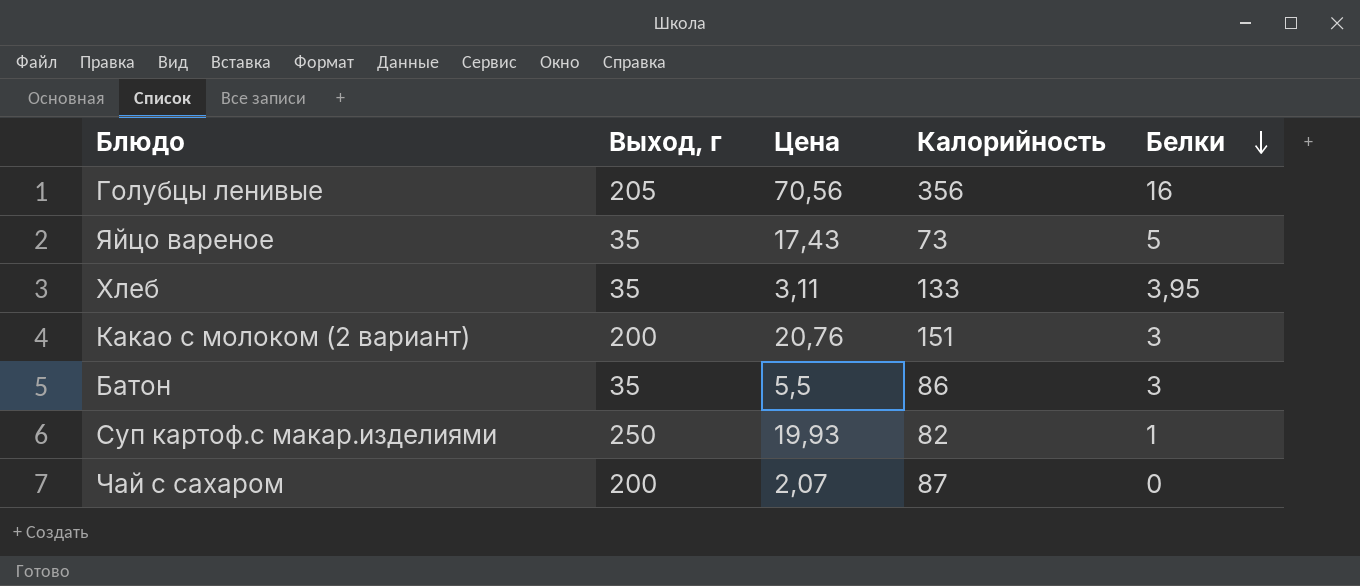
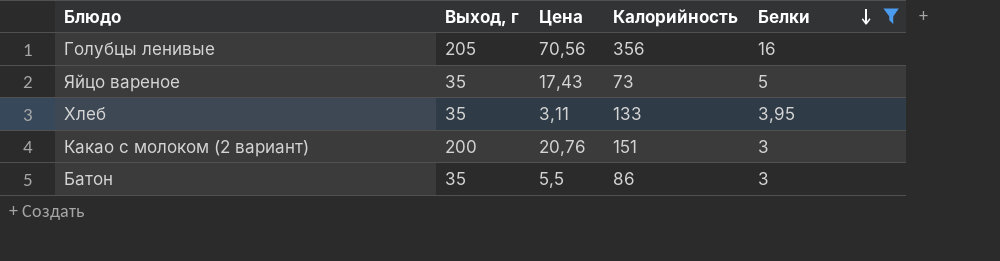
filter: none -> Белки >= 3

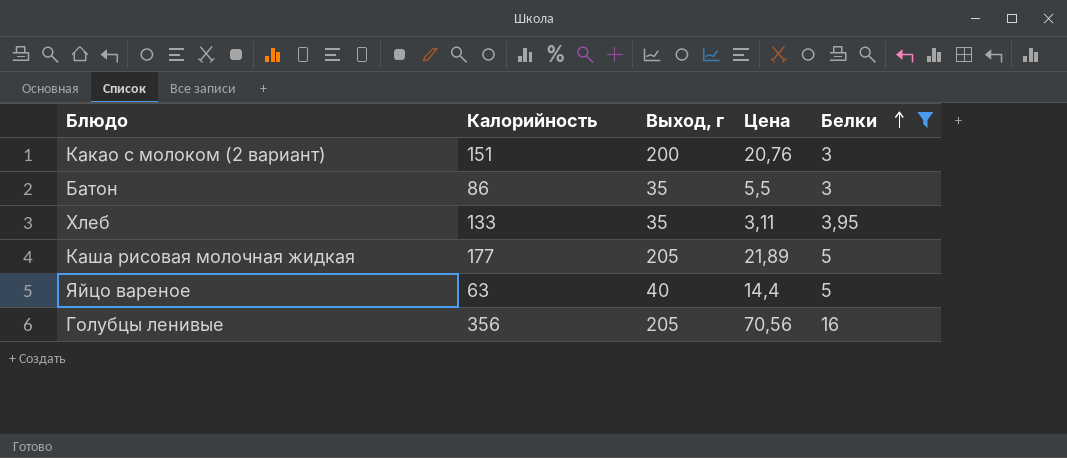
row order: Белки descending -> Белки ascending
column Калорийность | position: 4 -> 2
row Каша рисовая молочная жидкая: none -> 177 | 205 | 21,89 | 5
Яйцо вареное | Калорийность: 73 -> 63
Яйцо вареное | Выход, г: 35 -> 40
Яйцо вареное | Цена: 17,43 -> 14,4

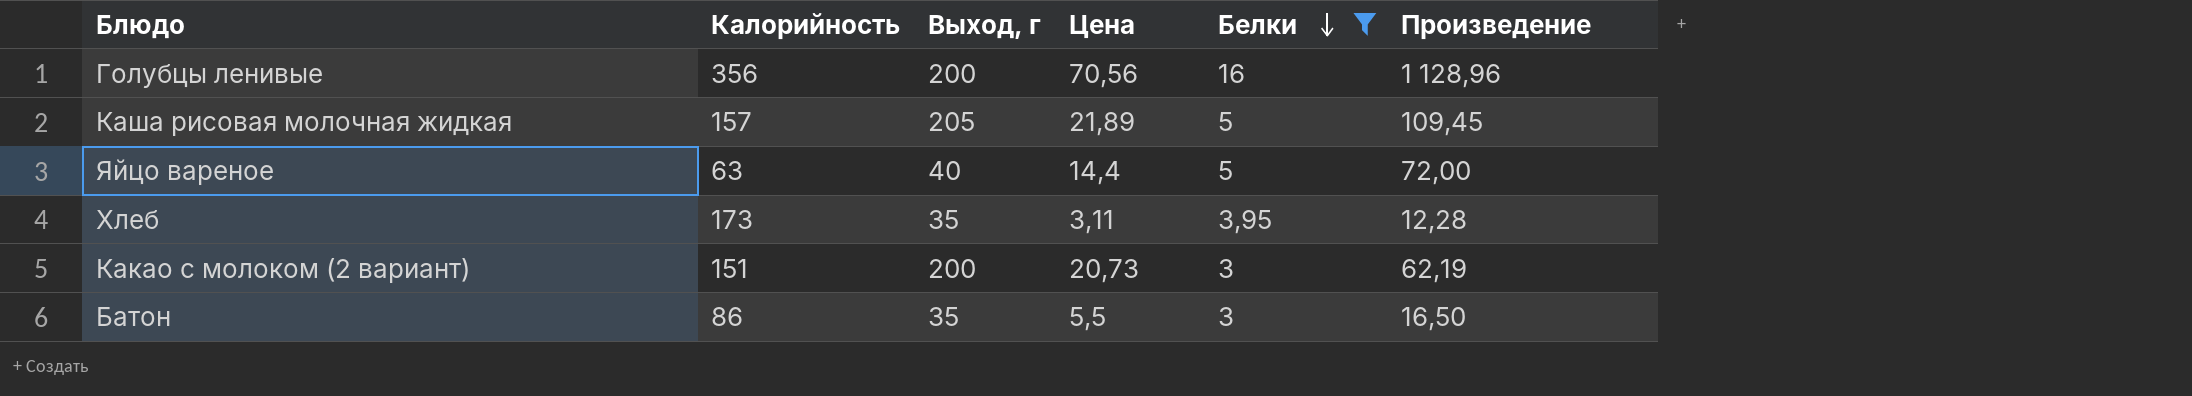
row order: Белки ascending -> Белки descending
column Произведение | formula: none -> [Цена] * [Белки]
Голубцы ленивые | Выход, г: 205 -> 200
Каша рисовая молочная жидкая | Калорийность: 177 -> 157
Хлеб | Калорийность: 133 -> 173
Какао с молоком (2 вариант) | Цена: 20,76 -> 20,73

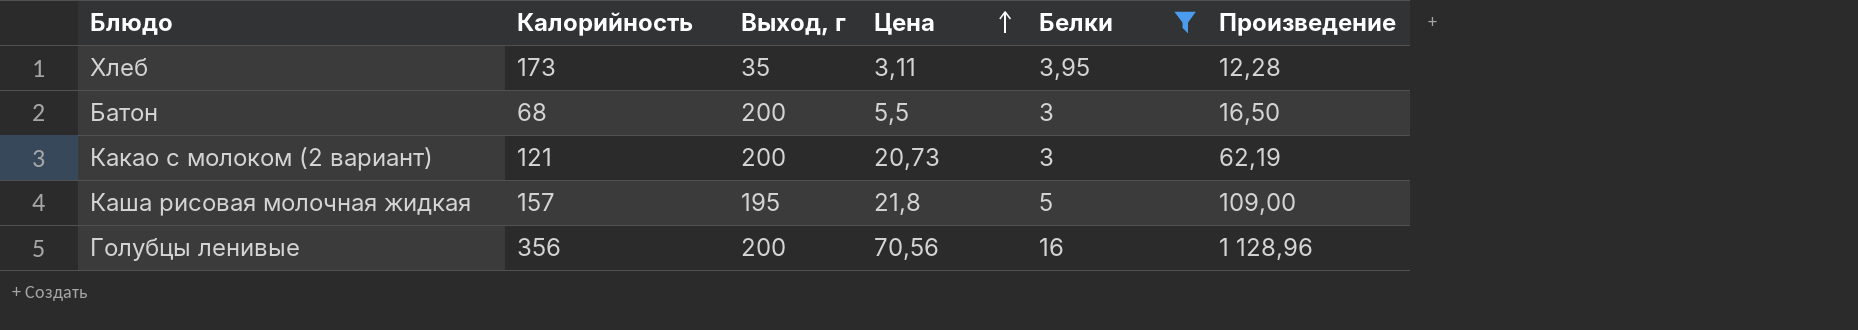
row order: Белки descending -> Цена ascending
row Яйцо вареное: 63 | 40 | 14,4 | 5 | 72,00 -> none
Батон | Калорийность: 86 -> 68
Батон | Выход, г: 35 -> 200
Какао с молоком (2 вариант) | Калорийность: 151 -> 121
Каша рисовая молочная жидкая | Выход, г: 205 -> 195
Каша рисовая молочная жидкая | Цена: 21,89 -> 21,8
Каша рисовая молочная жидкая | Произведение: 109,45 -> 109,00

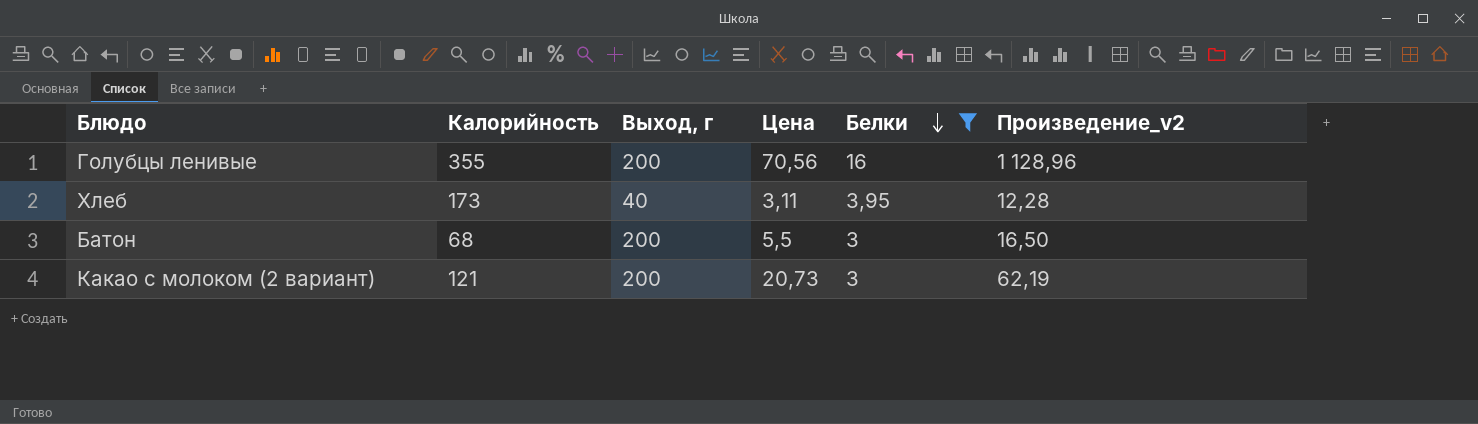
row order: Цена ascending -> Белки descending
column name: Произведение -> Произведение_v2
row Каша рисовая молочная жидкая: 157 | 195 | 21,8 | 5 | 109,00 -> none
Голубцы ленивые | Калорийность: 356 -> 355
Хлеб | Выход, г: 35 -> 40

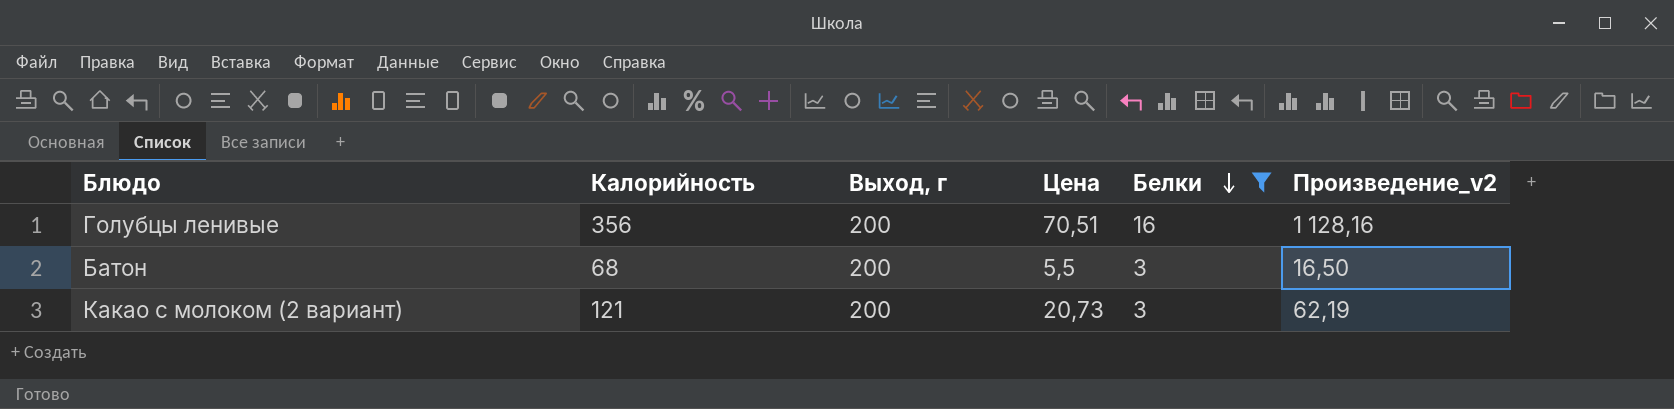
row Хлеб: 173 | 40 | 3,11 | 3,95 | 12,28 -> none
Голубцы ленивые | Калорийность: 355 -> 356
Голубцы ленивые | Цена: 70,56 -> 70,51
Голубцы ленивые | Произведение_v2: 1 128,96 -> 1 128,16

